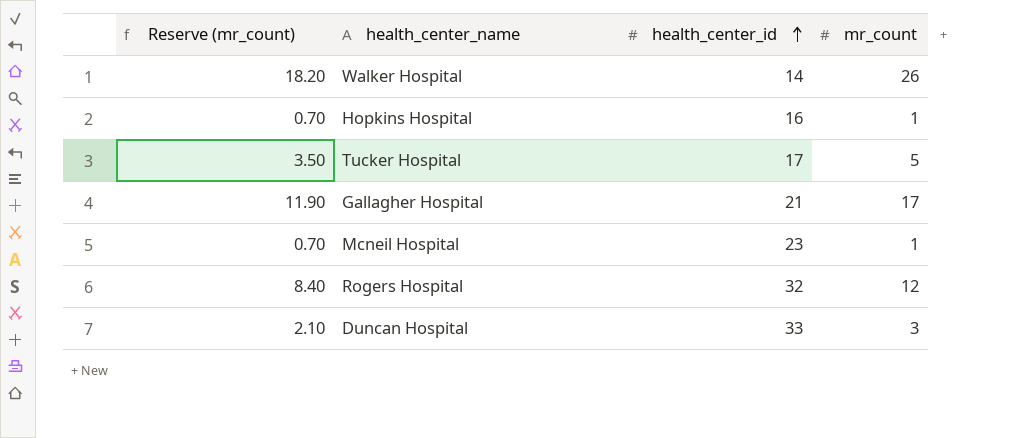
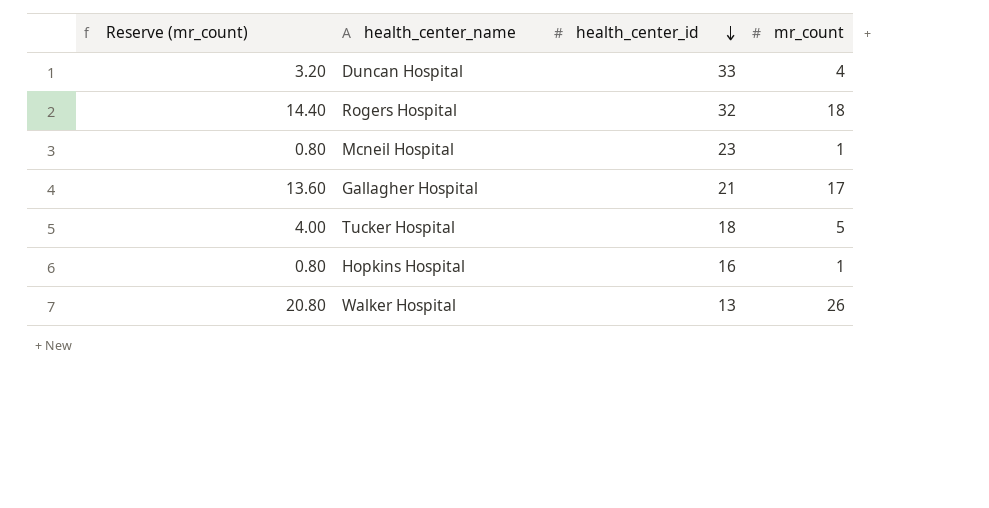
row order: health_center_id ascending -> health_center_id descending
column Reserve (mr_count) | formula: [mr_count] * 0.7 -> [mr_count] * 0.8
Duncan Hospital | mr_count: 3 -> 4
Rogers Hospital | mr_count: 12 -> 18
Tucker Hospital | health_center_id: 17 -> 18
Walker Hospital | health_center_id: 14 -> 13

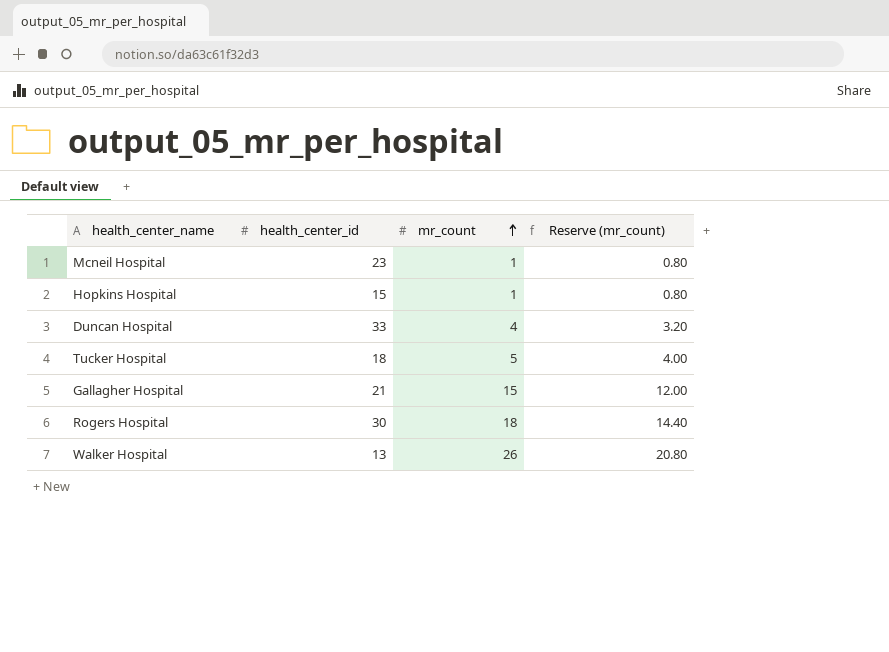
row order: health_center_id descending -> mr_count ascending
column Reserve (mr_count) | position: 1 -> 4
Hopkins Hospital | health_center_id: 16 -> 15
Gallagher Hospital | mr_count: 17 -> 15
Gallagher Hospital | Reserve (mr_count): 13.60 -> 12.00
Rogers Hospital | health_center_id: 32 -> 30

